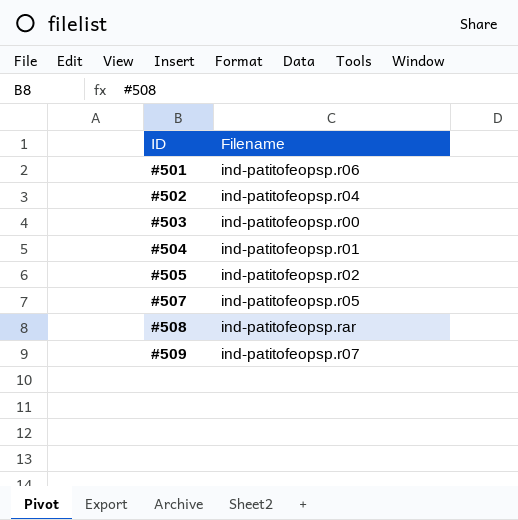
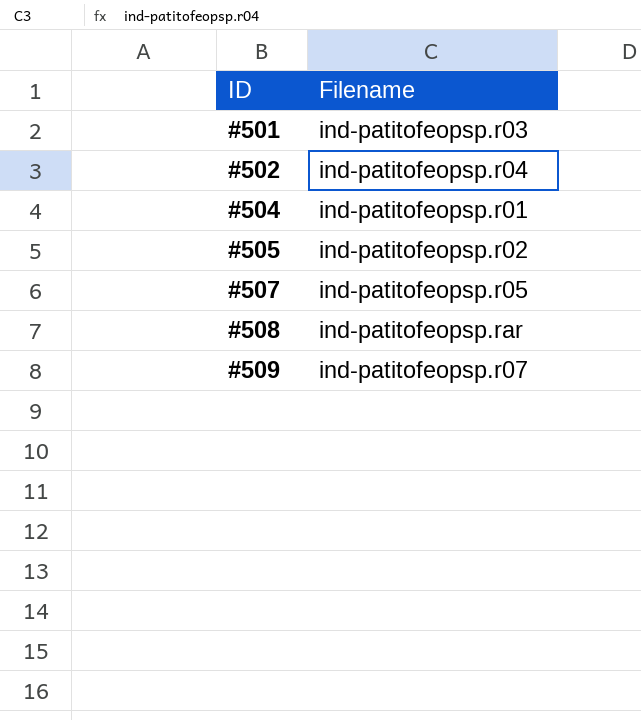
row #503: ind-patitofeopsp.r00 -> none
#501 | Filename: ind-patitofeopsp.r06 -> ind-patitofeopsp.r03

